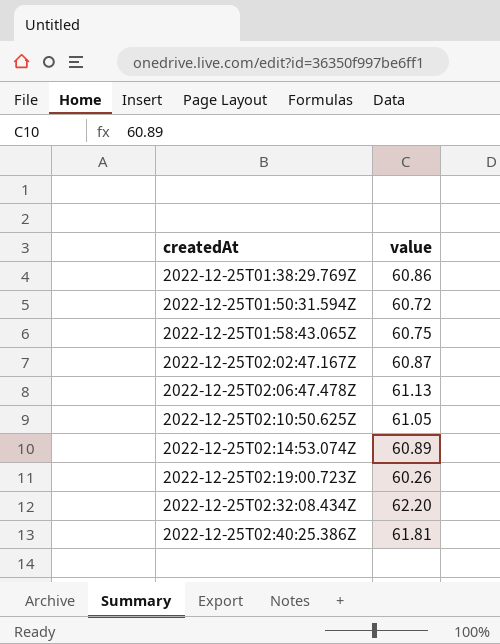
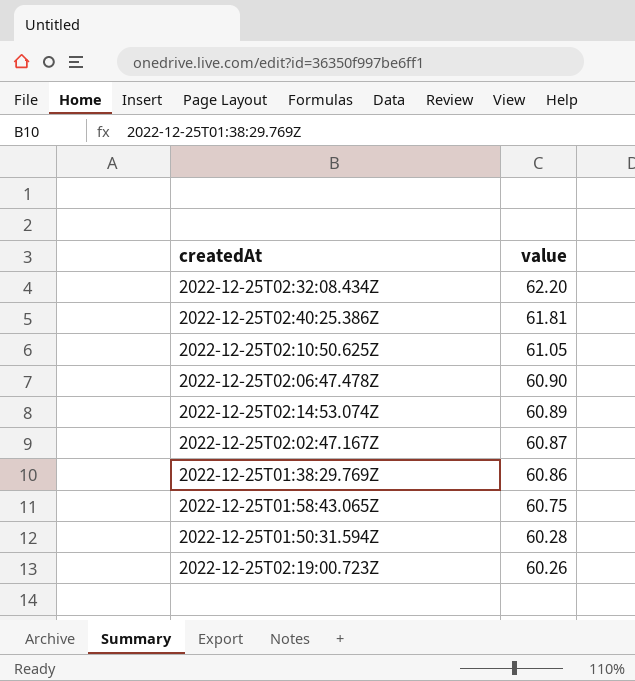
row order: createdAt ascending -> value descending
2022-12-25T02:06:47.478Z | value: 61.13 -> 60.90
2022-12-25T01:50:31.594Z | value: 60.72 -> 60.28

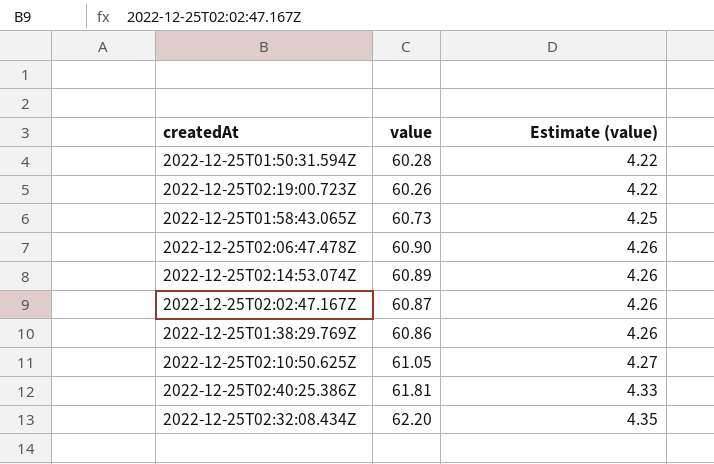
row order: value descending -> Estimate (value) ascending
column Estimate (value) | formula: none -> [value] * 0.07
2022-12-25T01:58:43.065Z | value: 60.75 -> 60.73

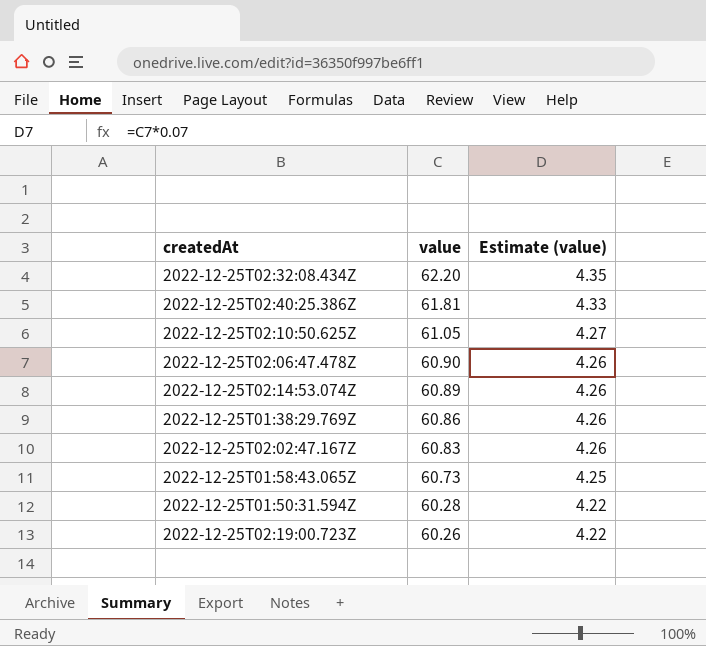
row order: Estimate (value) ascending -> value descending
2022-12-25T02:02:47.167Z | value: 60.87 -> 60.83

